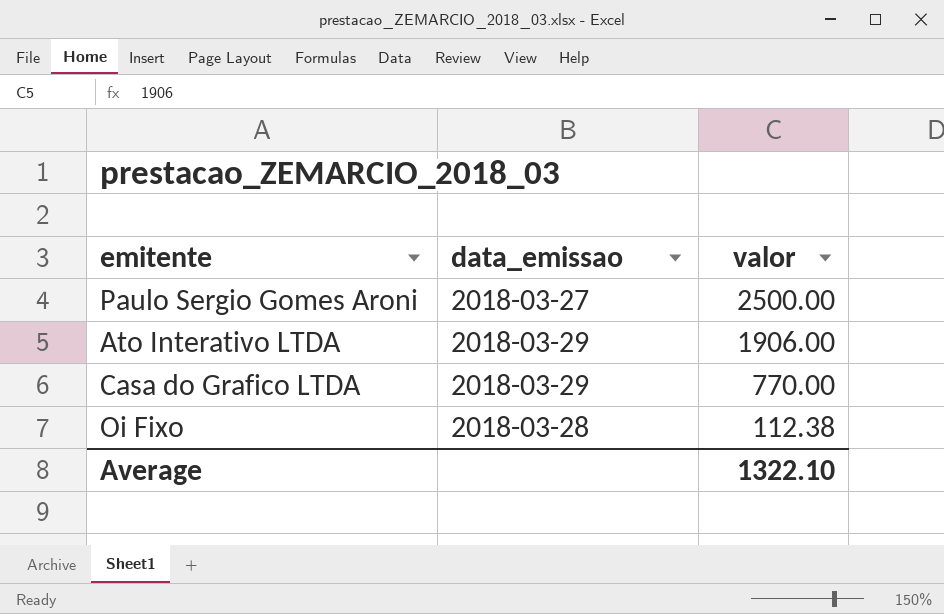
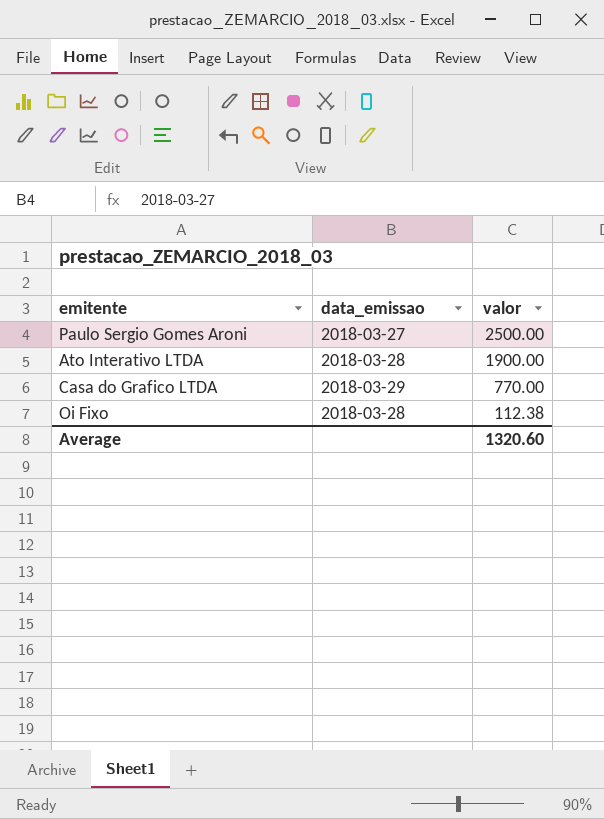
Ato Interativo LTDA | data_emissao: 2018-03-29 -> 2018-03-28
Ato Interativo LTDA | valor: 1906.00 -> 1900.00
Average | valor: 1322.10 -> 1320.60

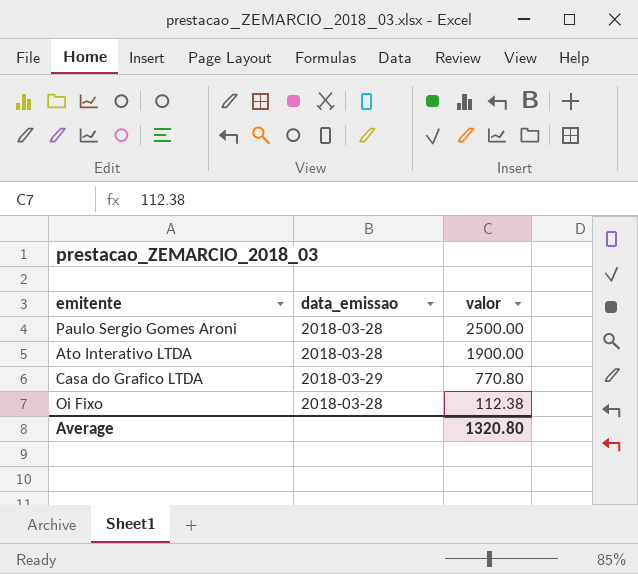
Paulo Sergio Gomes Aroni | data_emissao: 2018-03-27 -> 2018-03-28
Casa do Grafico LTDA | valor: 770.00 -> 770.80
Average | valor: 1320.60 -> 1320.80

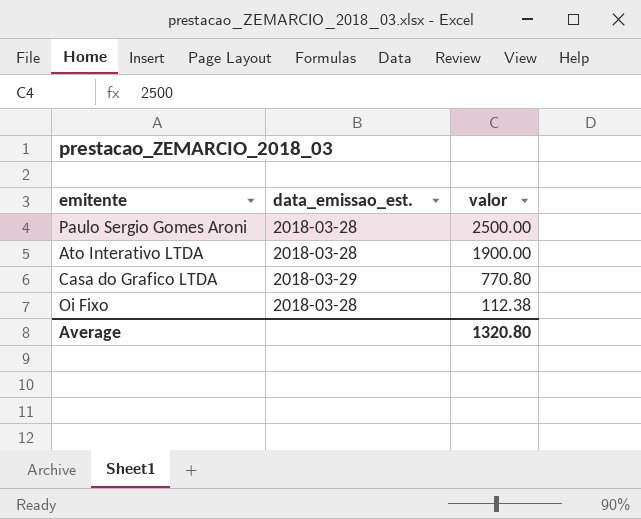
column name: data_emissao -> data_emissao_est.

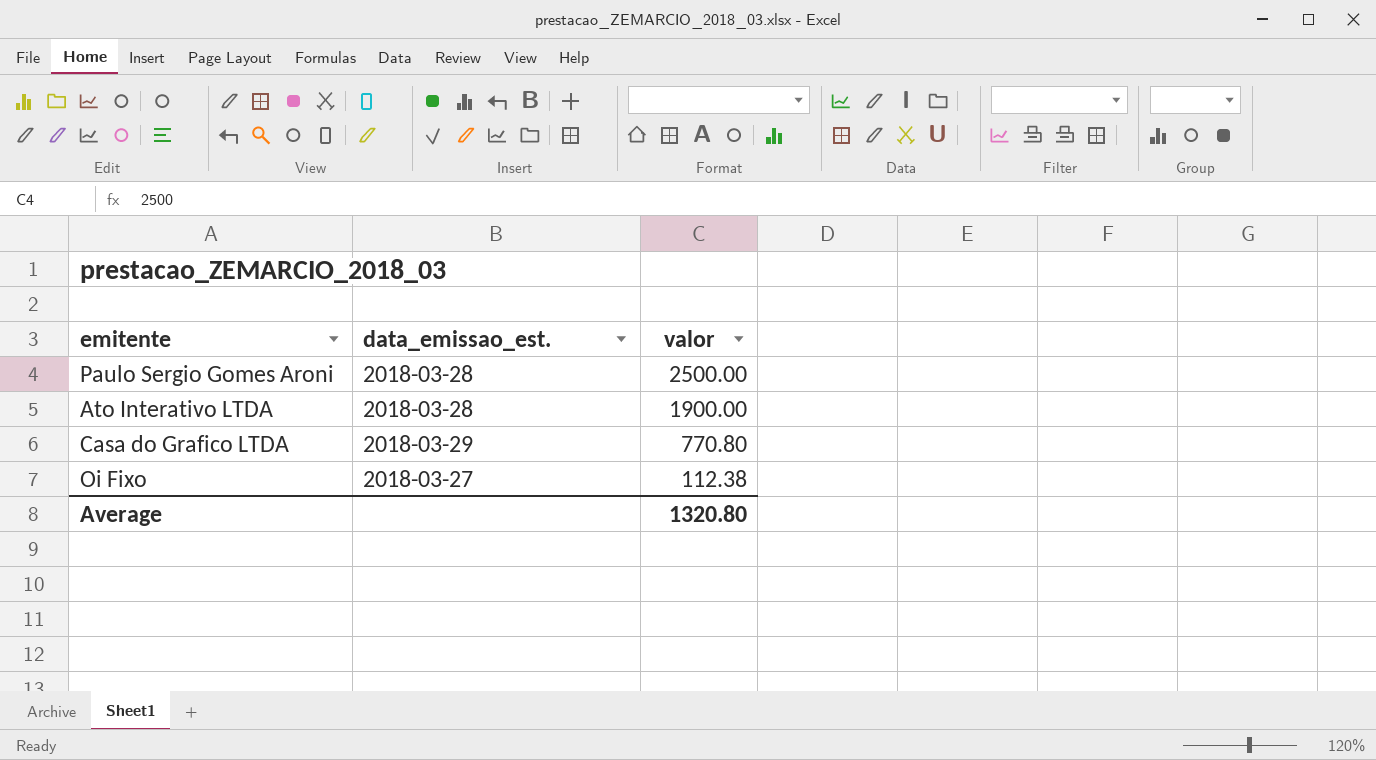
Oi Fixo | data_emissao_est.: 2018-03-28 -> 2018-03-27

